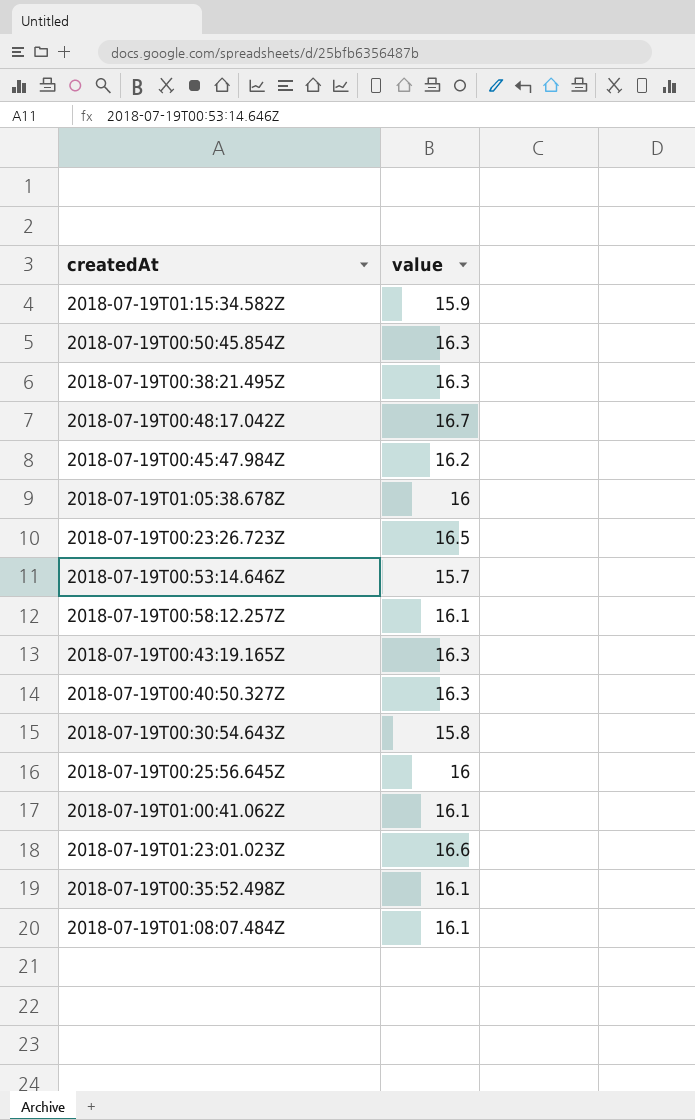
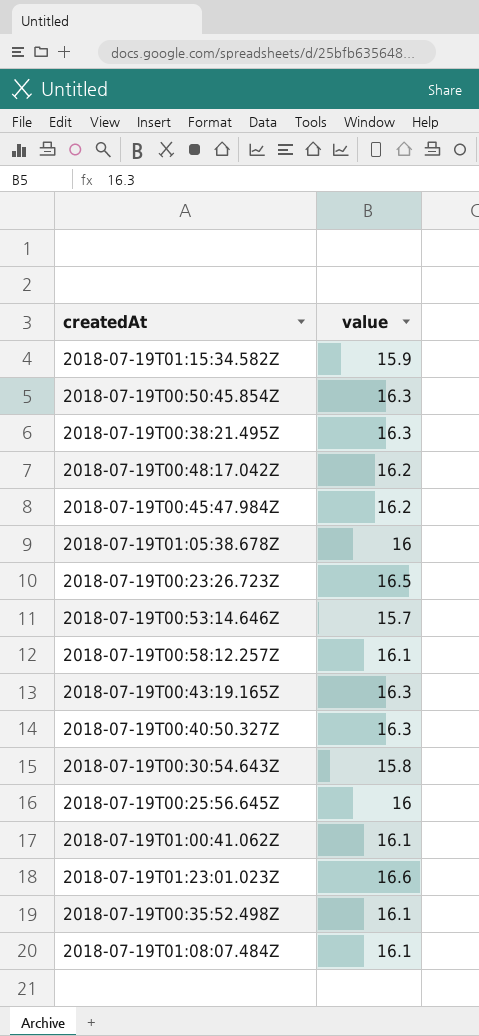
2018-07-19T00:48:17.042Z | value: 16.7 -> 16.2

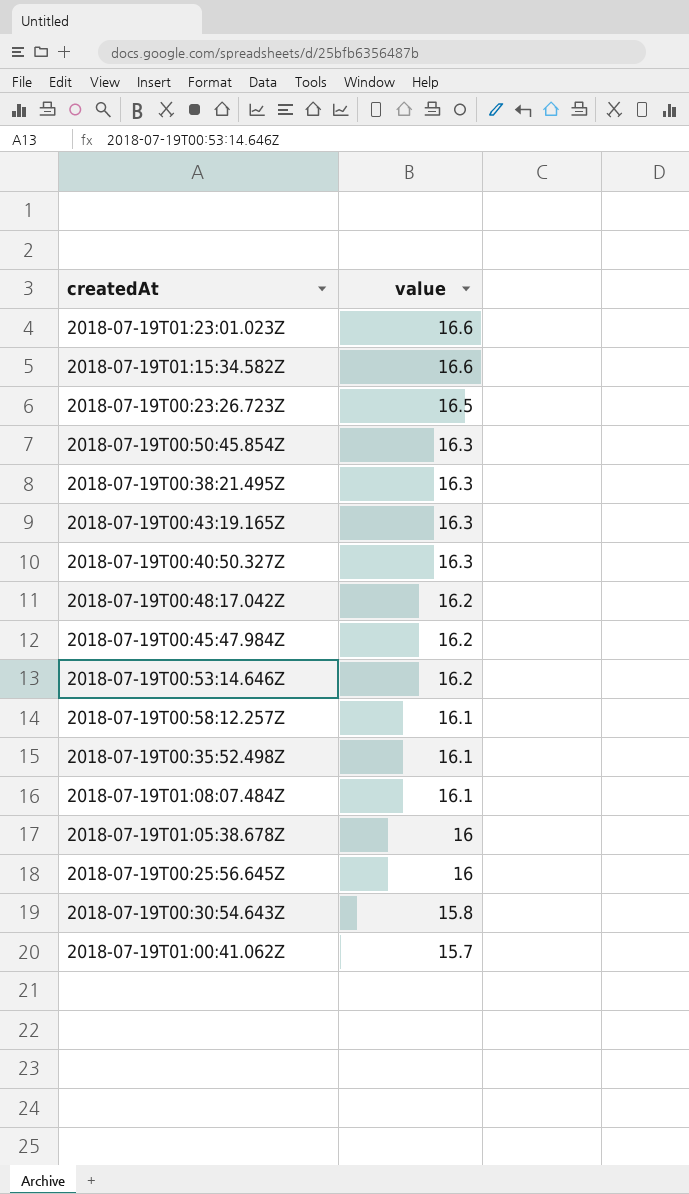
row order: none -> value descending
2018-07-19T01:15:34.582Z | value: 15.9 -> 16.6
2018-07-19T00:53:14.646Z | value: 15.7 -> 16.2
2018-07-19T01:00:41.062Z | value: 16.1 -> 15.7

